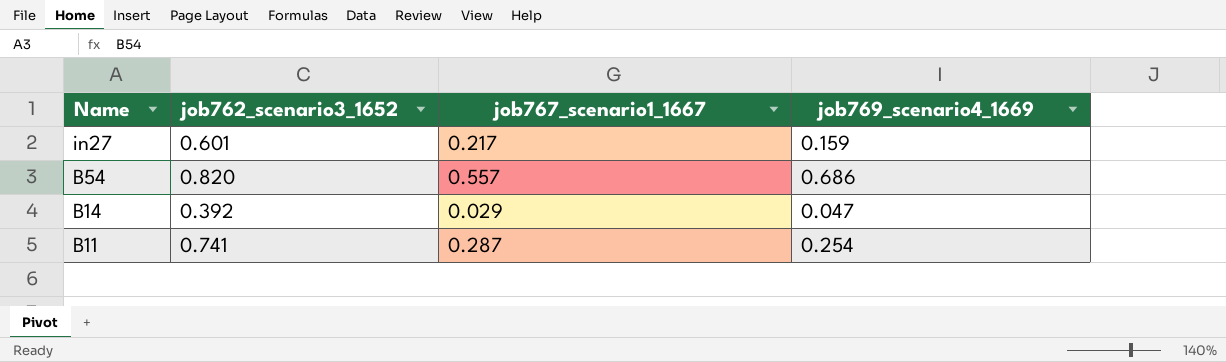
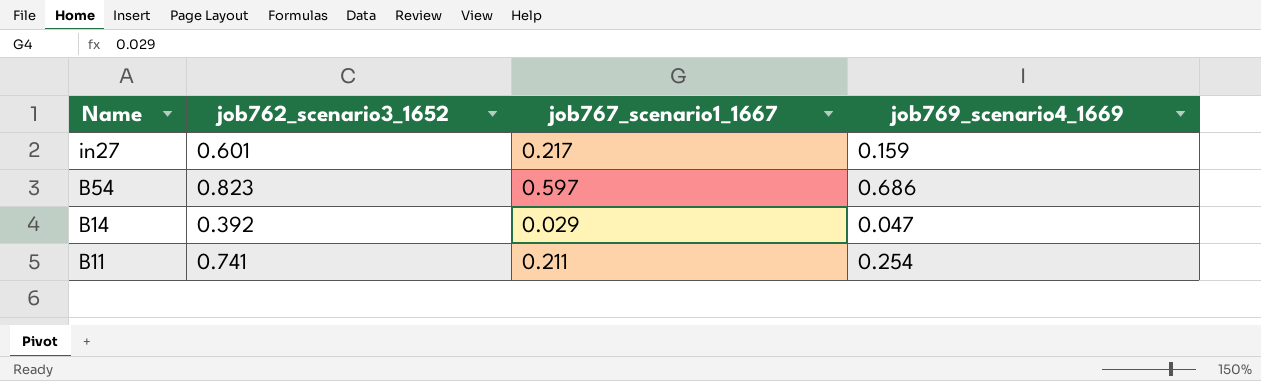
B54 | job762_scenario3_1652: 0.820 -> 0.823
B54 | job767_scenario1_1667: 0.557 -> 0.597
B11 | job767_scenario1_1667: 0.287 -> 0.211

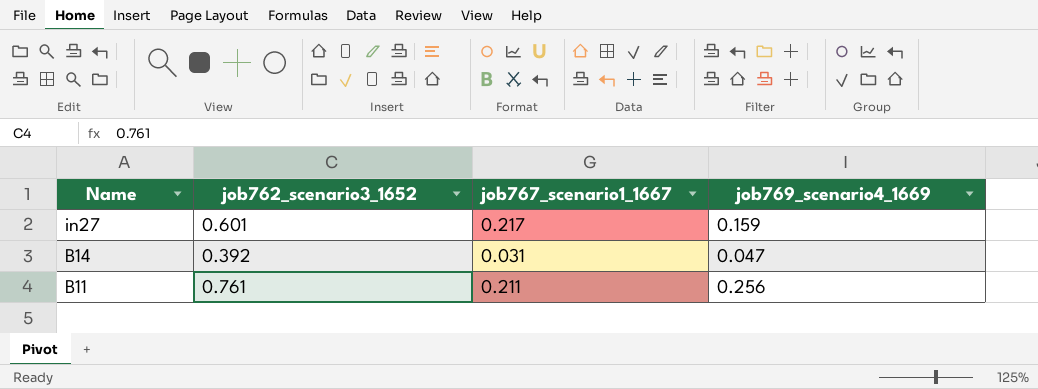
row B54: 0.823 | 0.597 | 0.686 -> none
B14 | job767_scenario1_1667: 0.029 -> 0.031
B11 | job762_scenario3_1652: 0.741 -> 0.761
B11 | job769_scenario4_1669: 0.254 -> 0.256

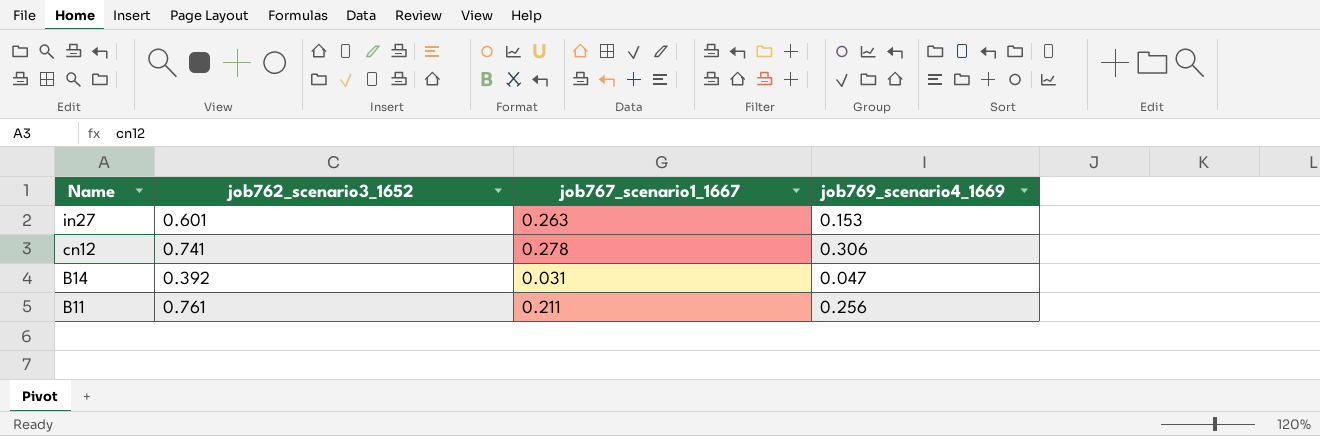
in27 | job767_scenario1_1667: 0.217 -> 0.263
in27 | job769_scenario4_1669: 0.159 -> 0.153
row cn12: none -> 0.741 | 0.278 | 0.306

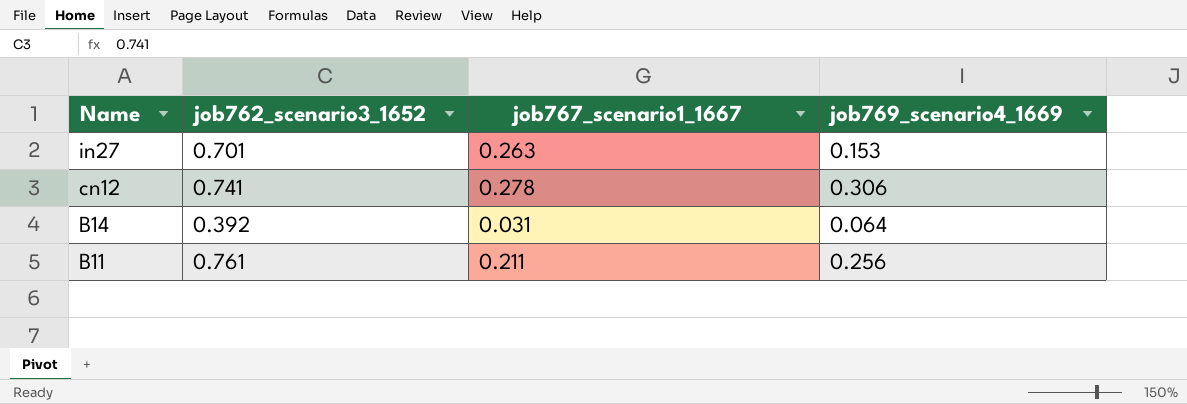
in27 | job762_scenario3_1652: 0.601 -> 0.701
B14 | job769_scenario4_1669: 0.047 -> 0.064

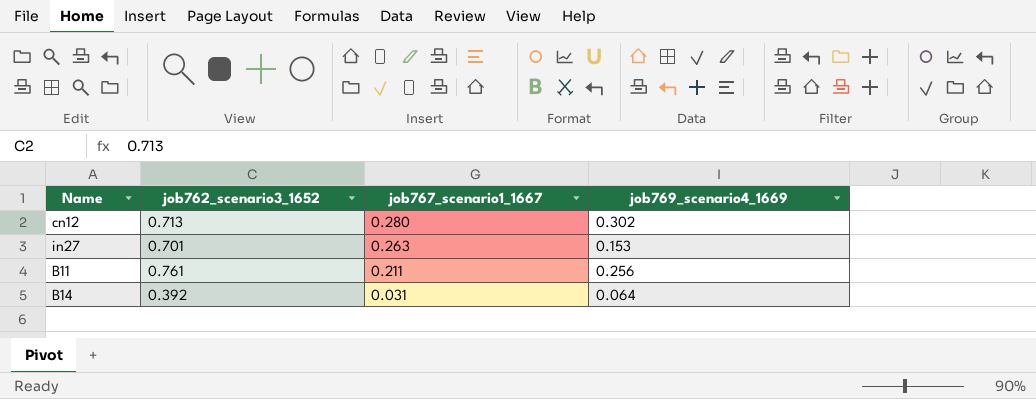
row order: Name descending -> job767_scenario1_1667 descending
cn12 | job762_scenario3_1652: 0.741 -> 0.713
cn12 | job767_scenario1_1667: 0.278 -> 0.280
cn12 | job769_scenario4_1669: 0.306 -> 0.302

